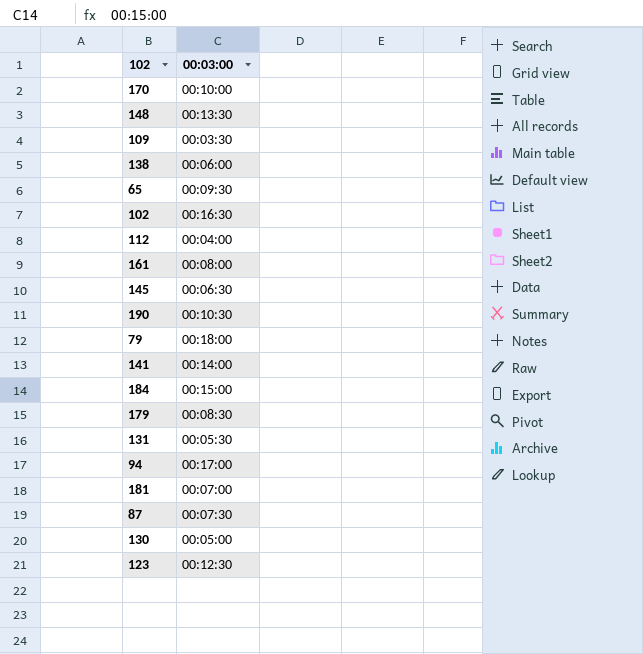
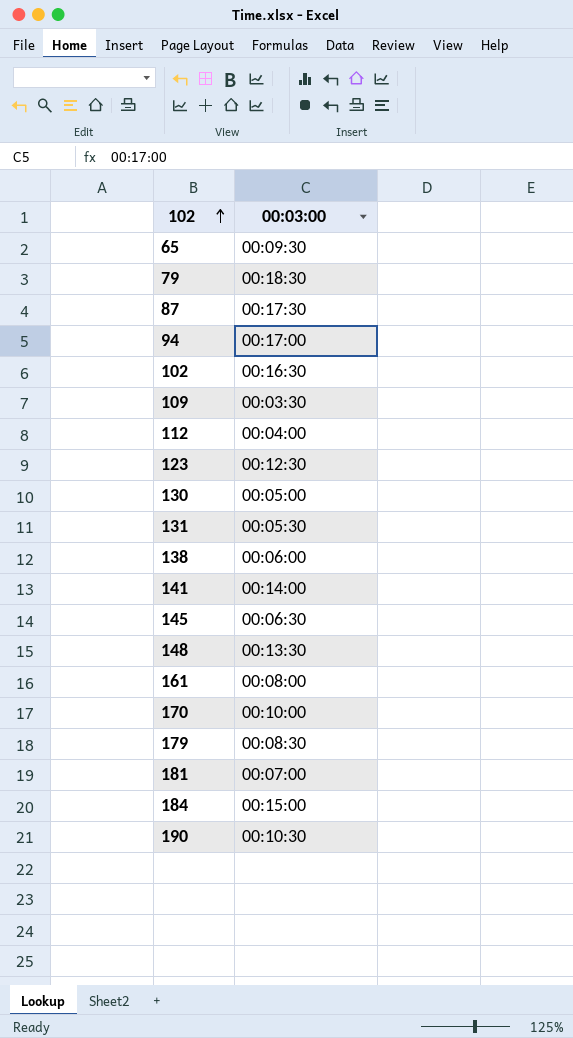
row order: none -> 102 ascending
79 | 00:03:00: 00:18:00 -> 00:18:30
87 | 00:03:00: 00:07:30 -> 00:17:30

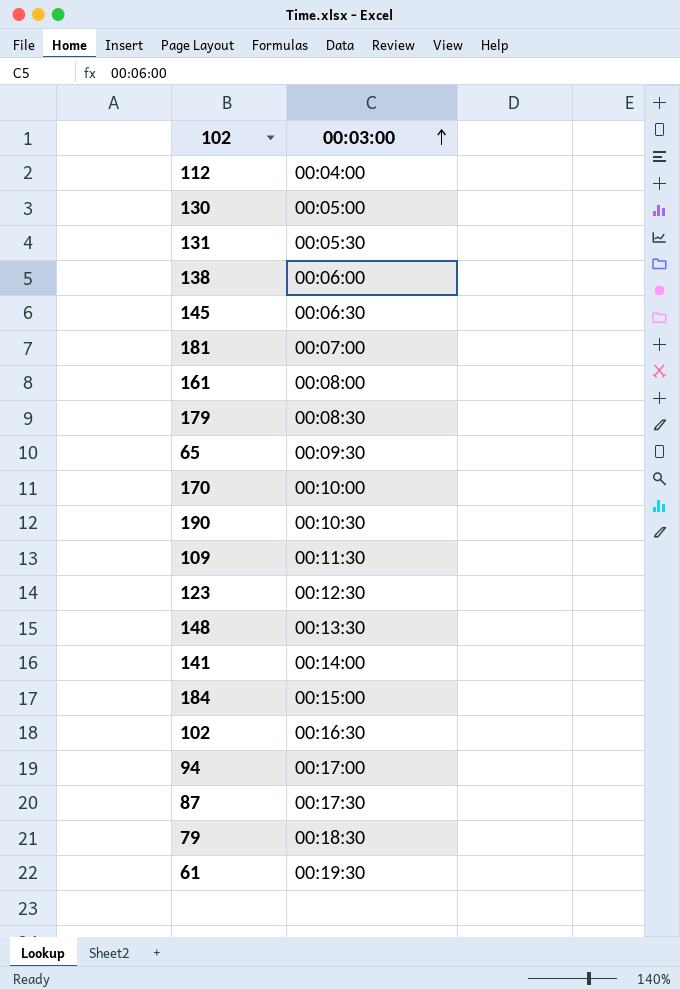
row order: 102 ascending -> 00:03:00 ascending
109 | 00:03:00: 00:03:30 -> 00:11:30
row 61: none -> 00:19:30

